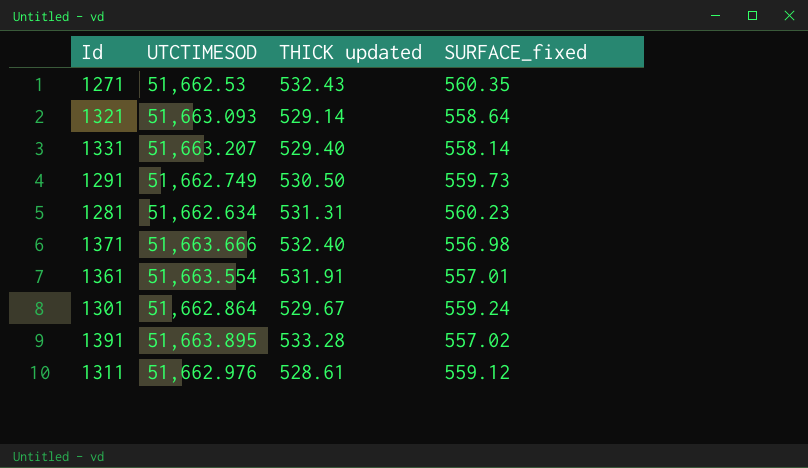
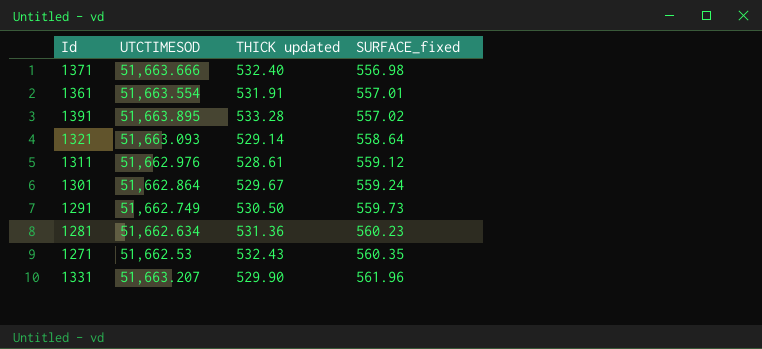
row order: none -> SURFACE_fixed ascending
1281 | THICK updated: 531.31 -> 531.36
1331 | THICK updated: 529.40 -> 529.90
1331 | SURFACE_fixed: 558.14 -> 561.96

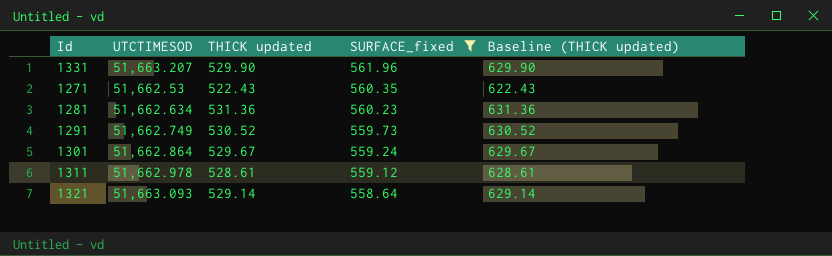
filter: none -> SURFACE_fixed >= 558.64
row order: SURFACE_fixed ascending -> SURFACE_fixed descending
column Baseline (THICK updated) | formula: none -> [THICK updated] + 100
1271 | THICK updated: 532.43 -> 522.43
1291 | THICK updated: 530.50 -> 530.52
1311 | UTCTIMESOD: 51,662.976 -> 51,662.978

